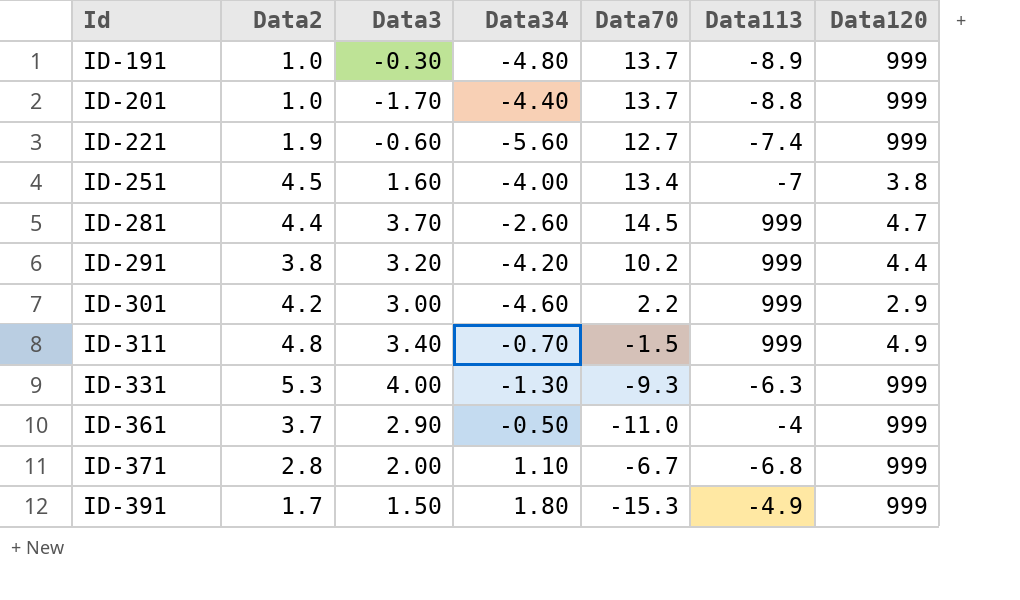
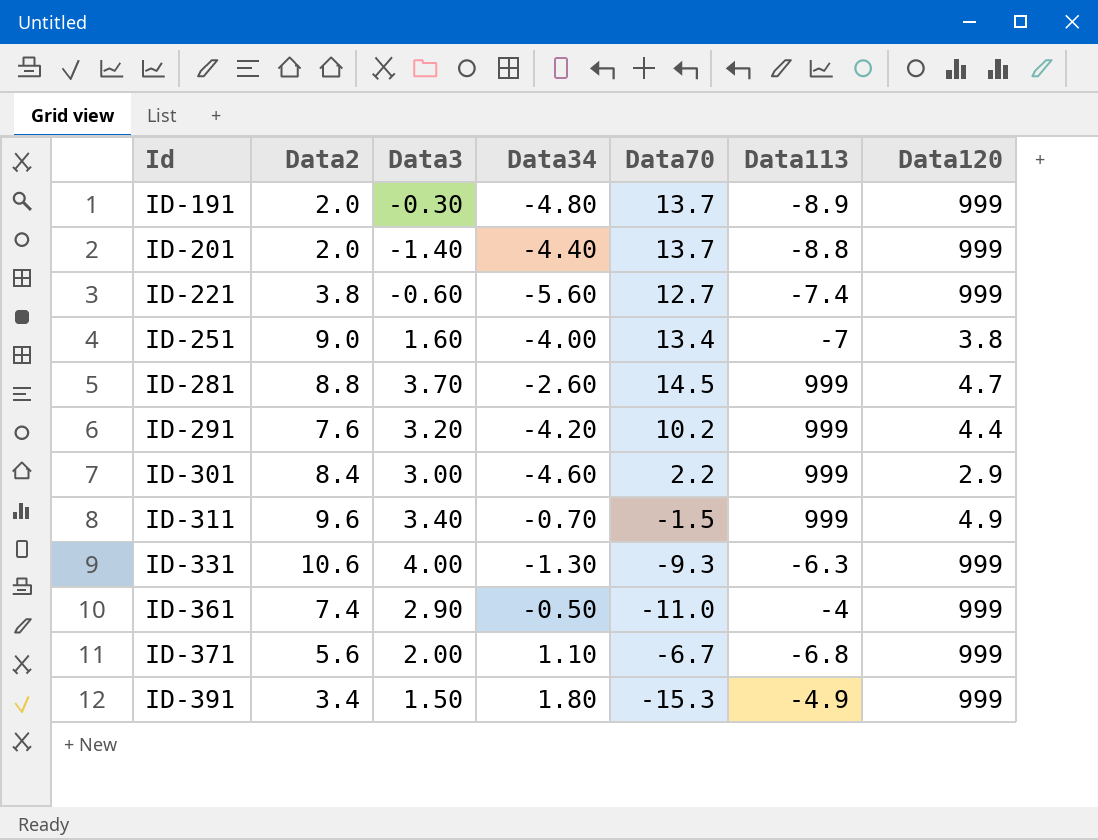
ID-191 | Data2: 1.0 -> 2.0
ID-201 | Data2: 1.0 -> 2.0
ID-201 | Data3: -1.70 -> -1.40
ID-221 | Data2: 1.9 -> 3.8
ID-251 | Data2: 4.5 -> 9.0
ID-281 | Data2: 4.4 -> 8.8
ID-291 | Data2: 3.8 -> 7.6
ID-301 | Data2: 4.2 -> 8.4
ID-311 | Data2: 4.8 -> 9.6
ID-331 | Data2: 5.3 -> 10.6
ID-361 | Data2: 3.7 -> 7.4
ID-371 | Data2: 2.8 -> 5.6
ID-391 | Data2: 1.7 -> 3.4

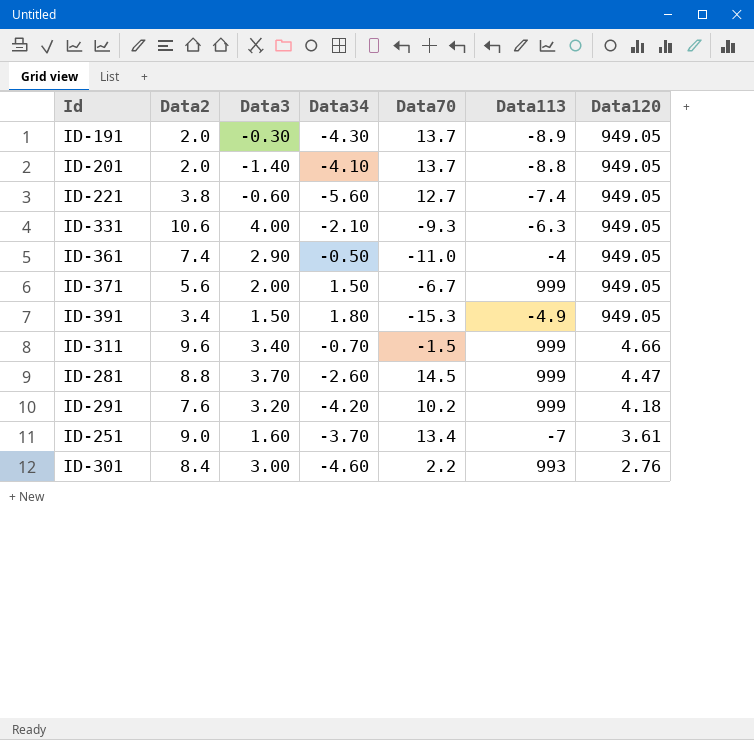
row order: Id ascending -> Data120 descending
ID-191 | Data34: -4.80 -> -4.30
ID-191 | Data120: 999 -> 949.05
ID-201 | Data34: -4.40 -> -4.10
ID-201 | Data120: 999 -> 949.05
ID-221 | Data120: 999 -> 949.05
ID-331 | Data34: -1.30 -> -2.10
ID-331 | Data120: 999 -> 949.05
ID-361 | Data120: 999 -> 949.05
ID-371 | Data34: 1.10 -> 1.50
ID-371 | Data113: -6.8 -> 999
ID-371 | Data120: 999 -> 949.05
ID-391 | Data120: 999 -> 949.05
ID-311 | Data120: 4.9 -> 4.66
ID-281 | Data120: 4.7 -> 4.47
ID-291 | Data120: 4.4 -> 4.18
ID-251 | Data34: -4.00 -> -3.70
ID-251 | Data120: 3.8 -> 3.61
ID-301 | Data113: 999 -> 993
ID-301 | Data120: 2.9 -> 2.76

